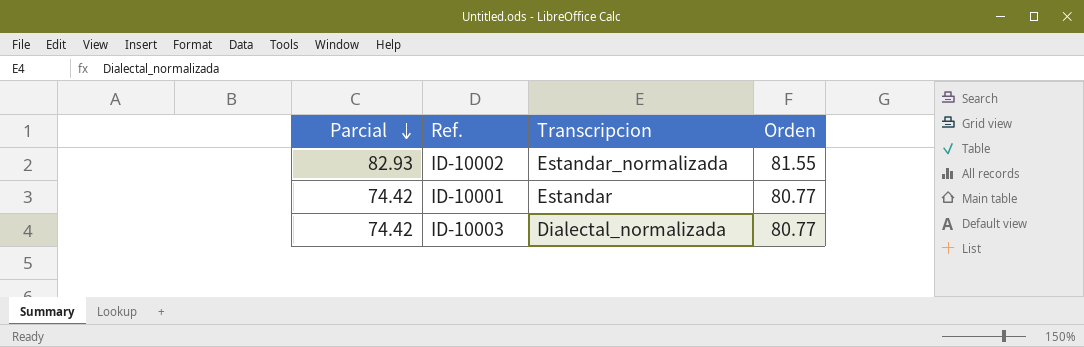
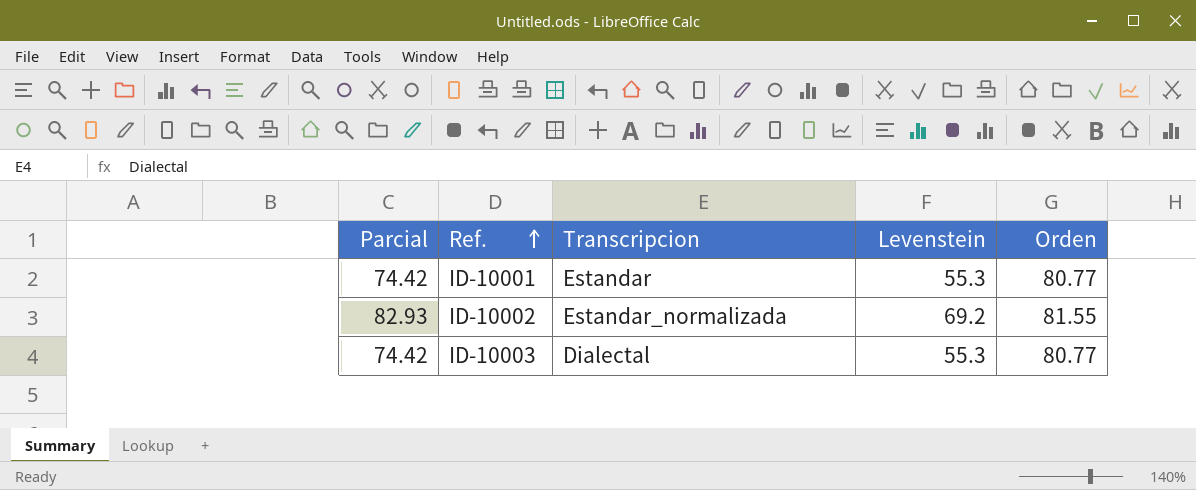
row order: Parcial descending -> Ref. ascending
column Levenstein | position: none -> 4
ID-10003 | Transcripcion: Dialectal_normalizada -> Dialectal

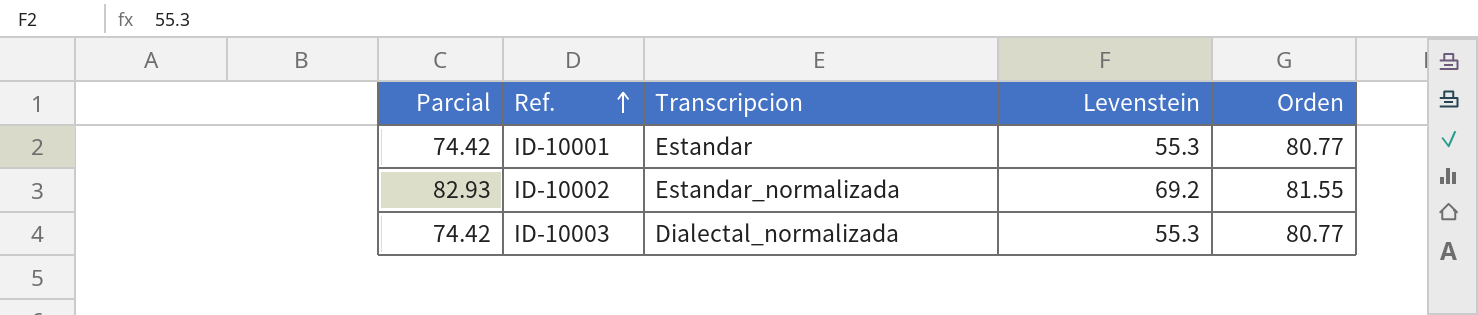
ID-10003 | Transcripcion: Dialectal -> Dialectal_normalizada

